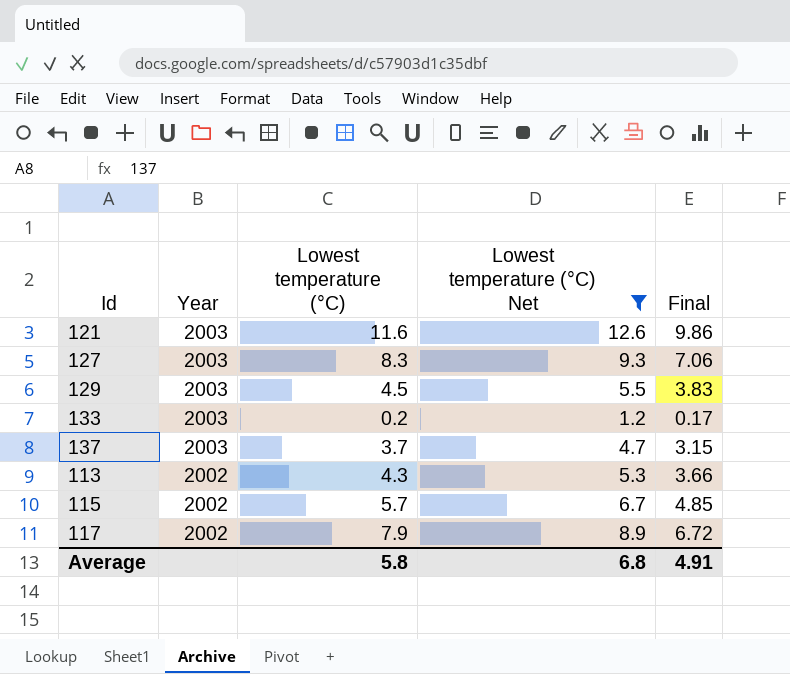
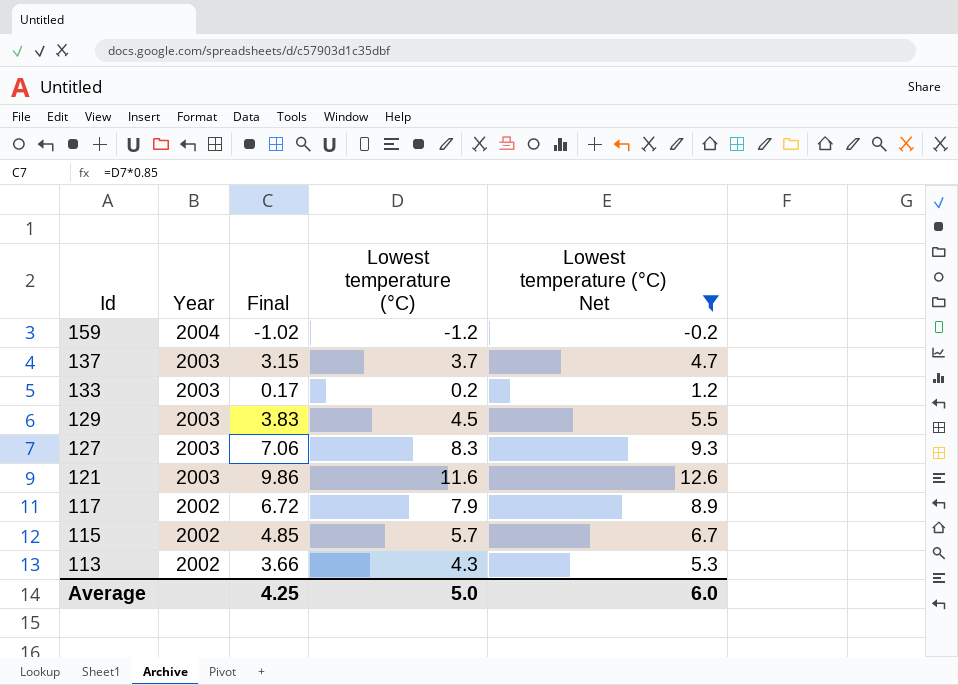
row order: Year descending -> Id descending
column Final | position: 5 -> 3
row 159: none -> 2004 | -1.02 | -1.2 | -0.2
Average | Final: 4.91 -> 4.25
Average | Lowest temperature (°C): 5.8 -> 5.0
Average | Lowest temperature (°C) Net: 6.8 -> 6.0

